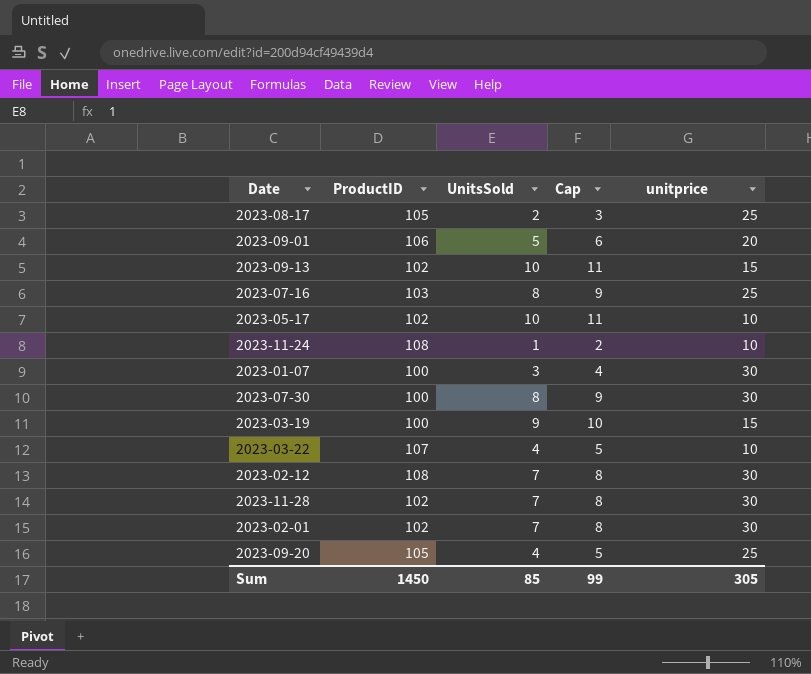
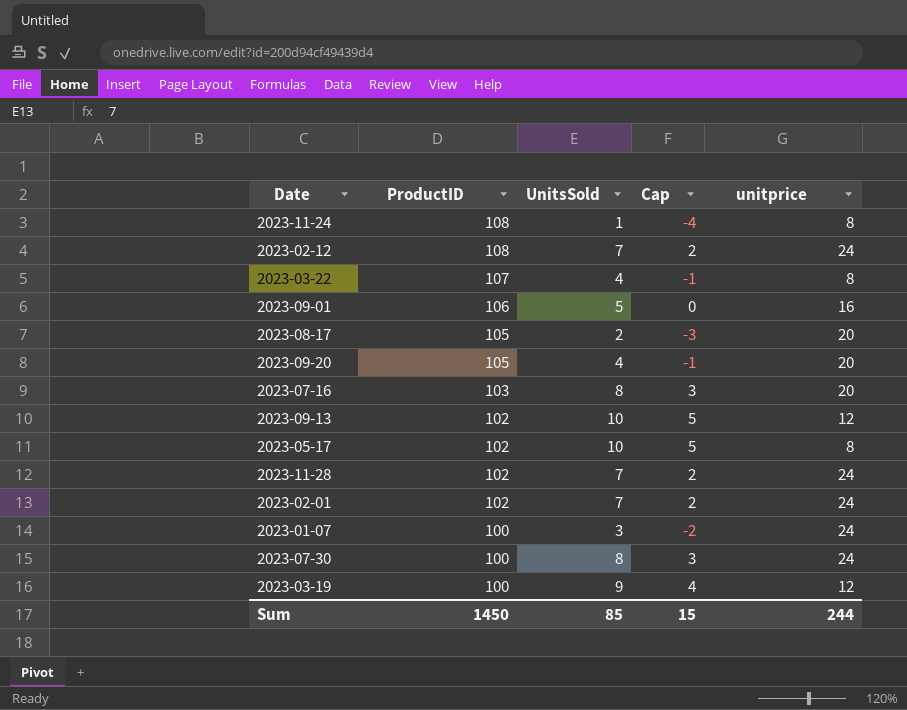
row order: none -> ProductID descending
column Cap | formula: [UnitsSold] + 1 -> [UnitsSold] - 5
2023-11-24 | unitprice: 10 -> 8
2023-02-12 | unitprice: 30 -> 24
2023-03-22 | unitprice: 10 -> 8
2023-09-01 | unitprice: 20 -> 16
2023-08-17 | unitprice: 25 -> 20
2023-09-20 | unitprice: 25 -> 20
2023-07-16 | unitprice: 25 -> 20
2023-09-13 | unitprice: 15 -> 12
2023-05-17 | unitprice: 10 -> 8
2023-11-28 | unitprice: 30 -> 24
2023-02-01 | unitprice: 30 -> 24
2023-01-07 | unitprice: 30 -> 24
2023-07-30 | unitprice: 30 -> 24
2023-03-19 | unitprice: 15 -> 12
Sum | Cap: 99 -> 15
Sum | unitprice: 305 -> 244

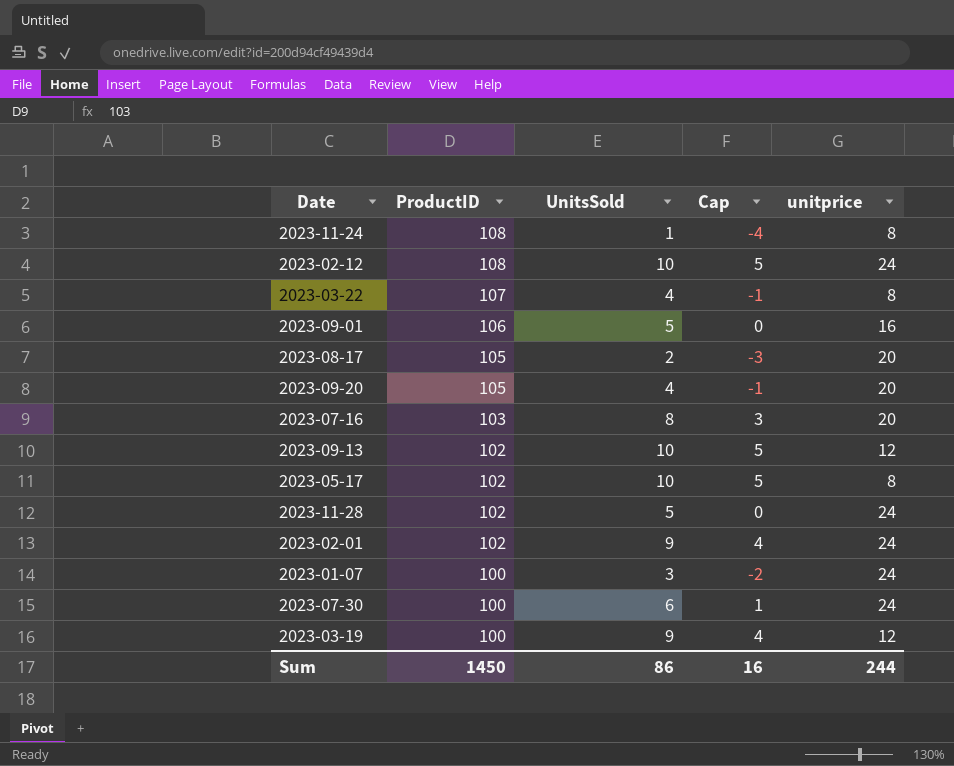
2023-02-12 | UnitsSold: 7 -> 10
2023-02-12 | Cap: 2 -> 5
2023-11-28 | UnitsSold: 7 -> 5
2023-11-28 | Cap: 2 -> 0
2023-02-01 | UnitsSold: 7 -> 9
2023-02-01 | Cap: 2 -> 4
2023-07-30 | UnitsSold: 8 -> 6
2023-07-30 | Cap: 3 -> 1
Sum | UnitsSold: 85 -> 86
Sum | Cap: 15 -> 16

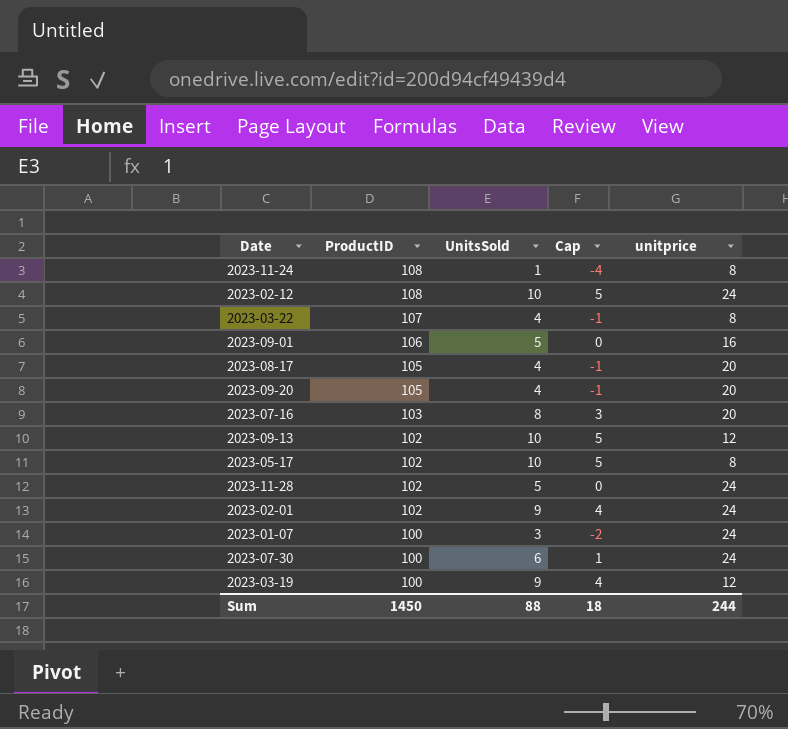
2023-08-17 | UnitsSold: 2 -> 4
2023-08-17 | Cap: -3 -> -1
Sum | UnitsSold: 86 -> 88
Sum | Cap: 16 -> 18

